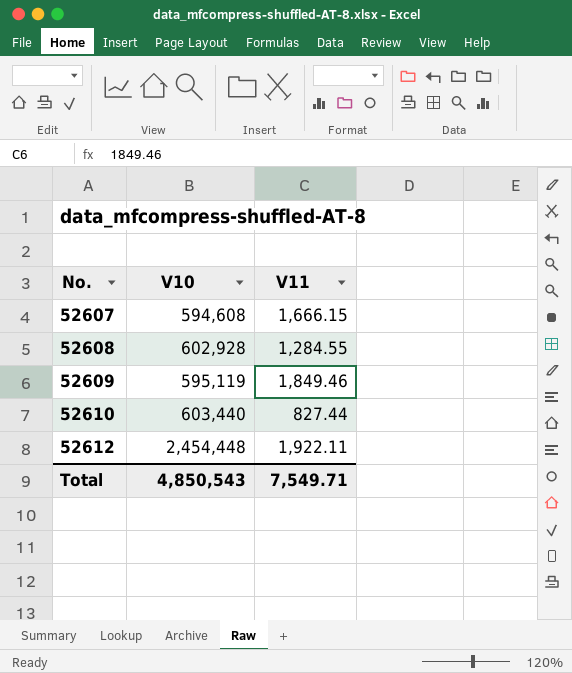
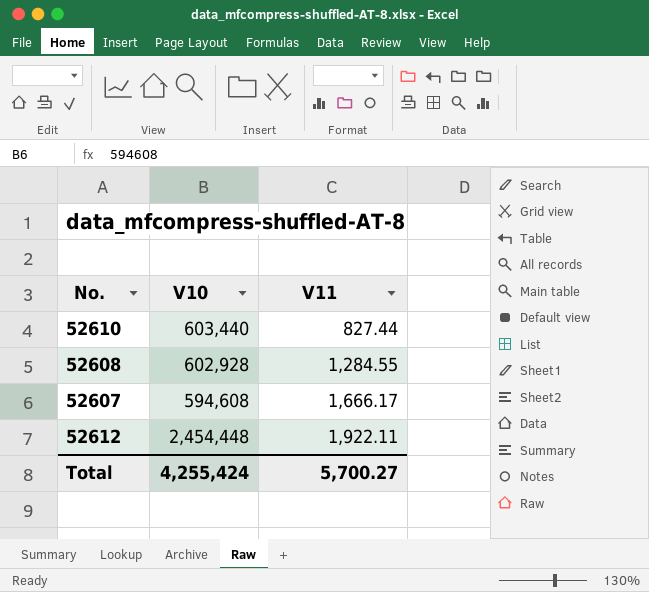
row order: No. ascending -> V11 ascending
row 52609: 595,119 | 1,849.46 -> none
52607 | V11: 1,666.15 -> 1,666.17
Total | V10: 4,850,543 -> 4,255,424
Total | V11: 7,549.71 -> 5,700.27

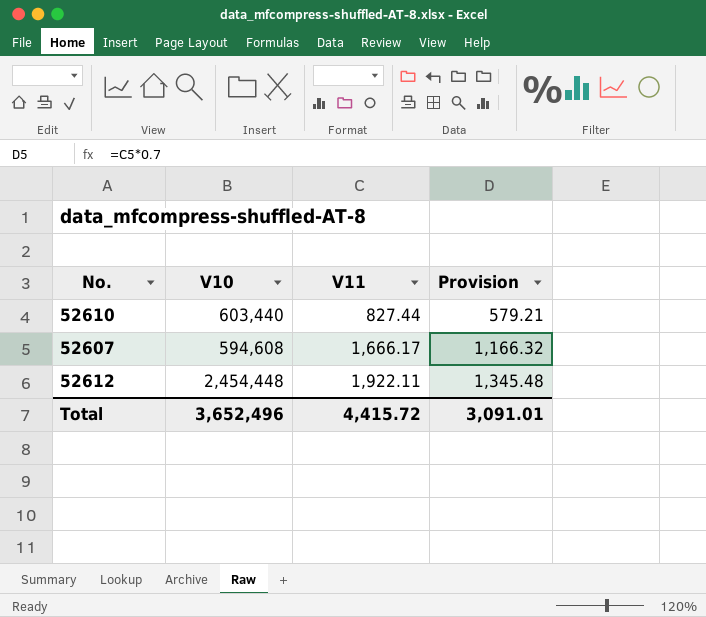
column Provision | formula: none -> [V11] * 0.7
row 52608: 602,928 | 1,284.55 -> none
Total | V10: 4,255,424 -> 3,652,496
Total | V11: 5,700.27 -> 4,415.72

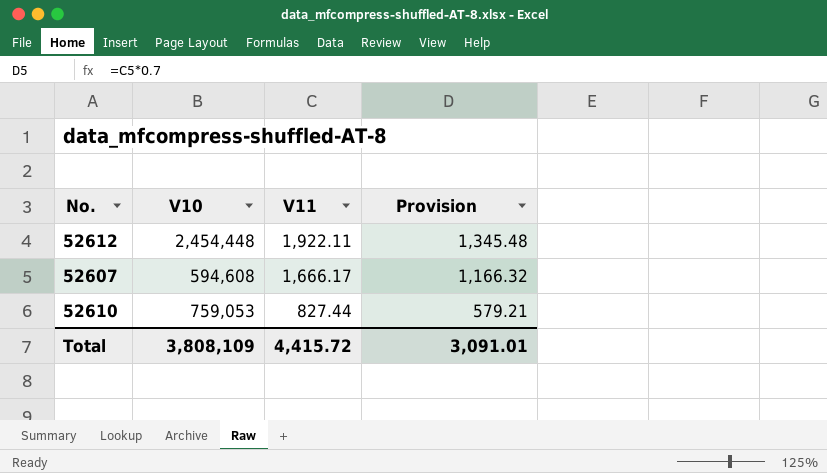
row order: V11 ascending -> V11 descending
52610 | V10: 603,440 -> 759,053
Total | V10: 3,652,496 -> 3,808,109

